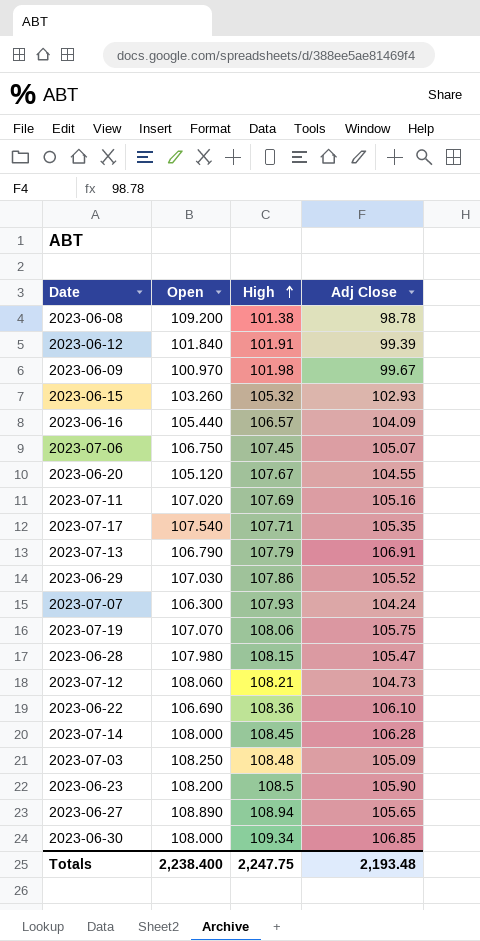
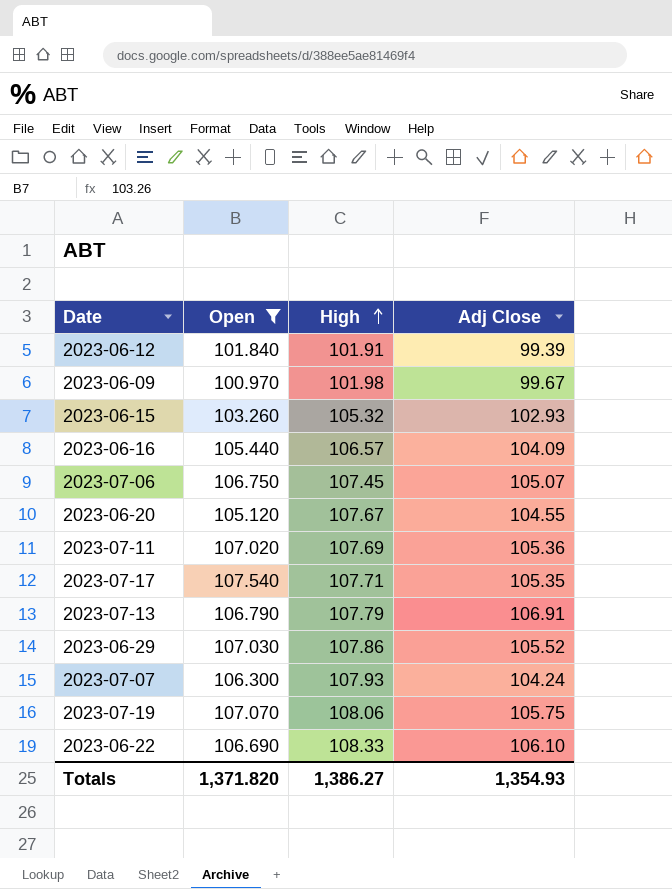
filter: none -> Open <= 107.540
2023-07-11 | Adj Close: 105.16 -> 105.36
2023-06-22 | High: 108.36 -> 108.33
Totals | Open: 2,238.400 -> 1,371.820
Totals | High: 2,247.75 -> 1,386.27
Totals | Adj Close: 2,193.48 -> 1,354.93

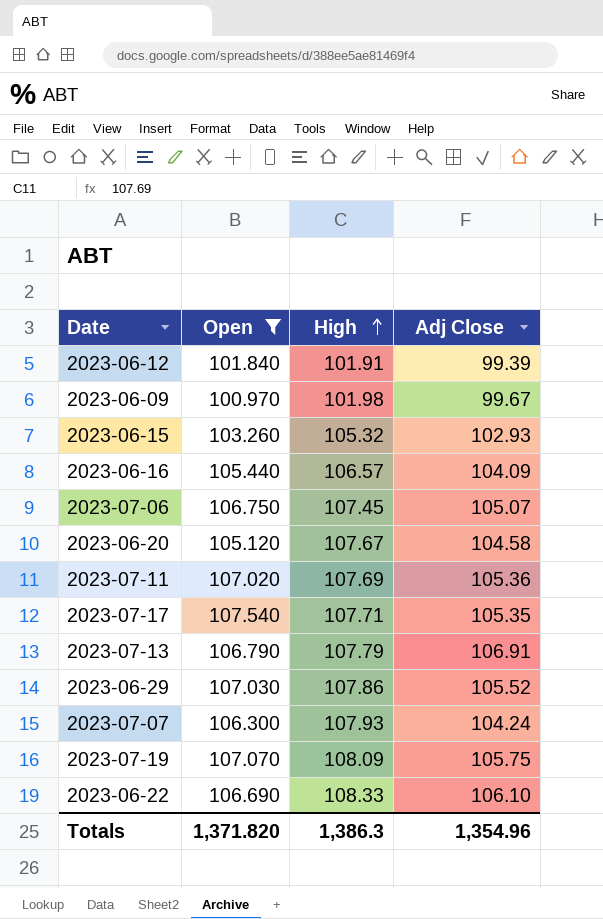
2023-06-20 | Adj Close: 104.55 -> 104.58
2023-07-19 | High: 108.06 -> 108.09
Totals | High: 1,386.27 -> 1,386.3
Totals | Adj Close: 1,354.93 -> 1,354.96

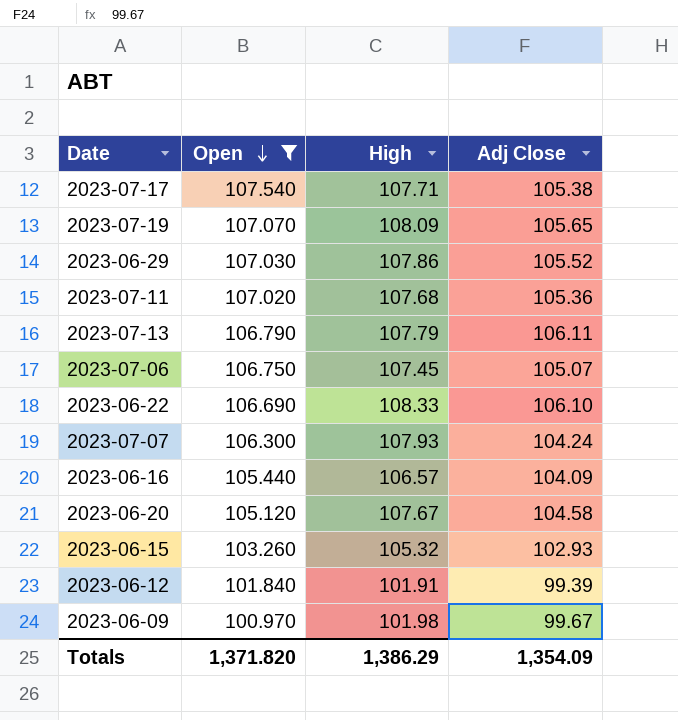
row order: High ascending -> Open descending
2023-07-17 | Adj Close: 105.35 -> 105.38
2023-07-19 | Adj Close: 105.75 -> 105.65
2023-07-11 | High: 107.69 -> 107.68
2023-07-13 | Adj Close: 106.91 -> 106.11
Totals | High: 1,386.3 -> 1,386.29
Totals | Adj Close: 1,354.96 -> 1,354.09

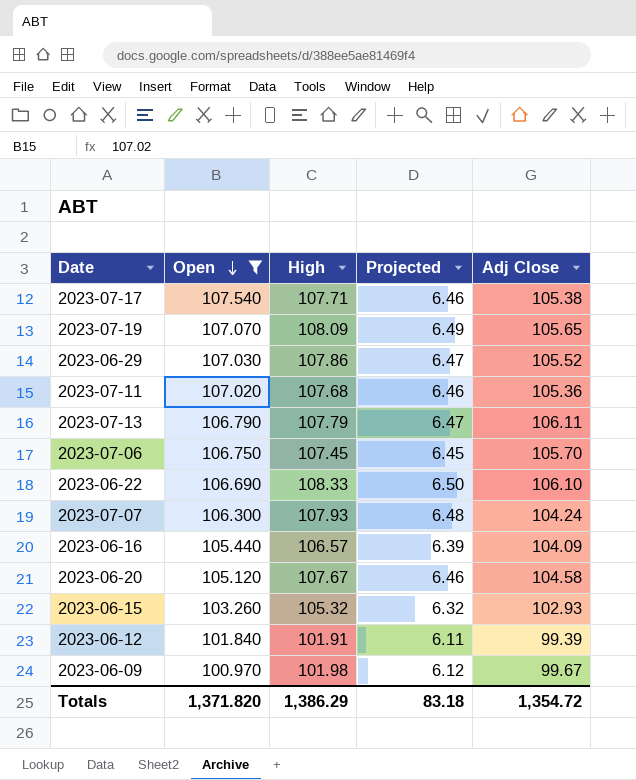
column Projected | formula: none -> [High] * 0.06
2023-07-06 | Adj Close: 105.07 -> 105.70
Totals | Adj Close: 1,354.09 -> 1,354.72

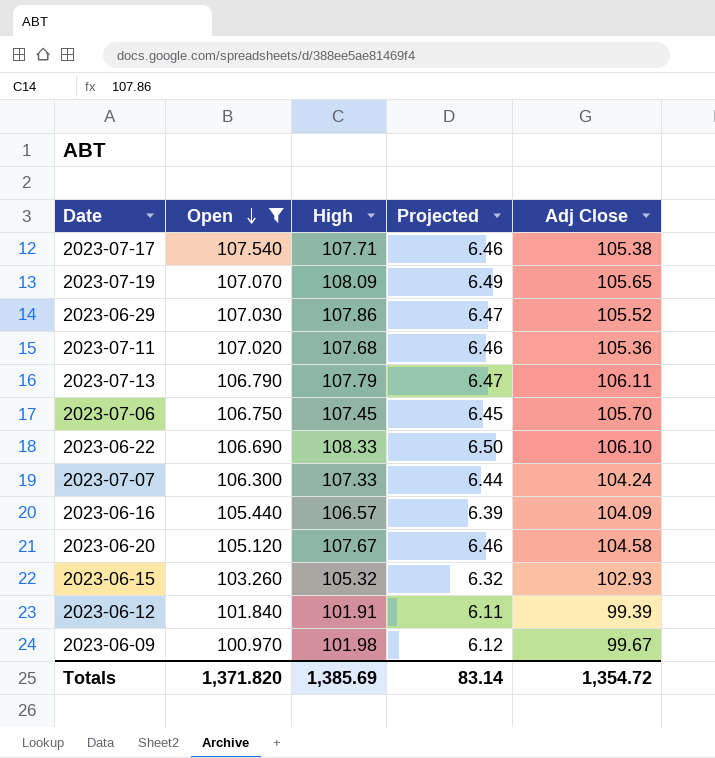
2023-07-07 | High: 107.93 -> 107.33
2023-07-07 | Projected: 6.48 -> 6.44
Totals | High: 1,386.29 -> 1,385.69
Totals | Projected: 83.18 -> 83.14

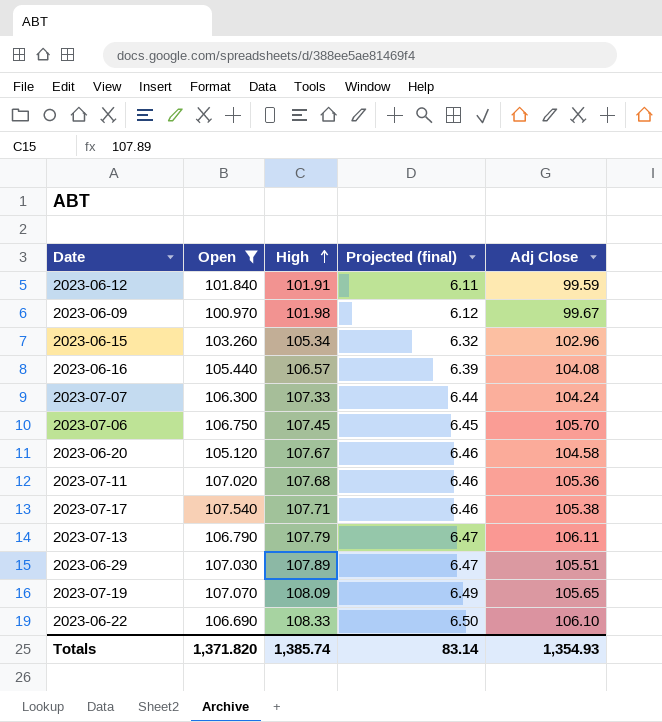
row order: Open descending -> High ascending
column name: Projected -> Projected (final)
2023-06-12 | Adj Close: 99.39 -> 99.59
2023-06-15 | High: 105.32 -> 105.34
2023-06-15 | Adj Close: 102.93 -> 102.96
2023-06-16 | Adj Close: 104.09 -> 104.08
2023-06-29 | High: 107.86 -> 107.89
2023-06-29 | Adj Close: 105.52 -> 105.51
Totals | High: 1,385.69 -> 1,385.74
Totals | Adj Close: 1,354.72 -> 1,354.93

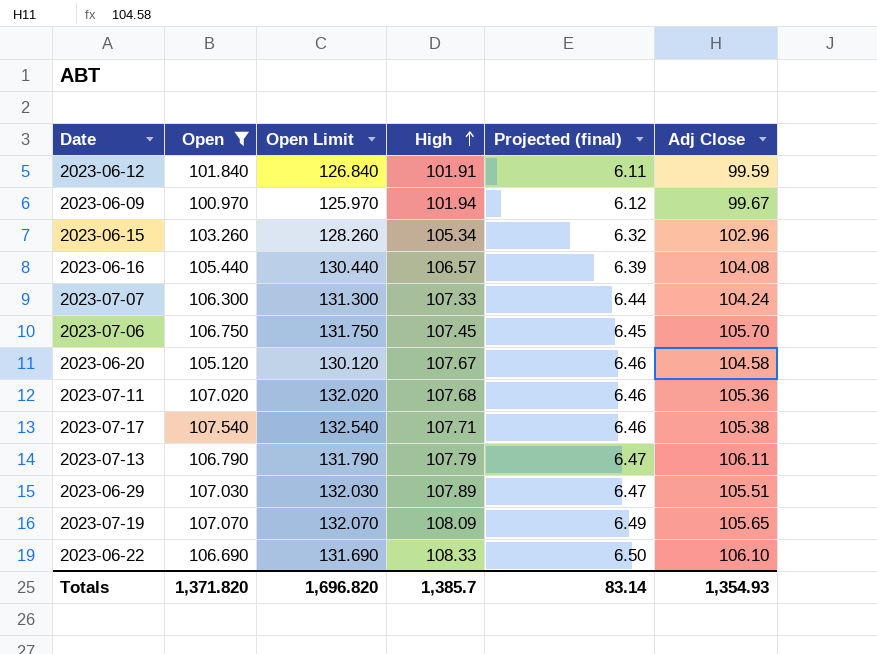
column Open Limit | formula: none -> [Open] + 25
2023-06-09 | High: 101.98 -> 101.94
Totals | High: 1,385.74 -> 1,385.7

